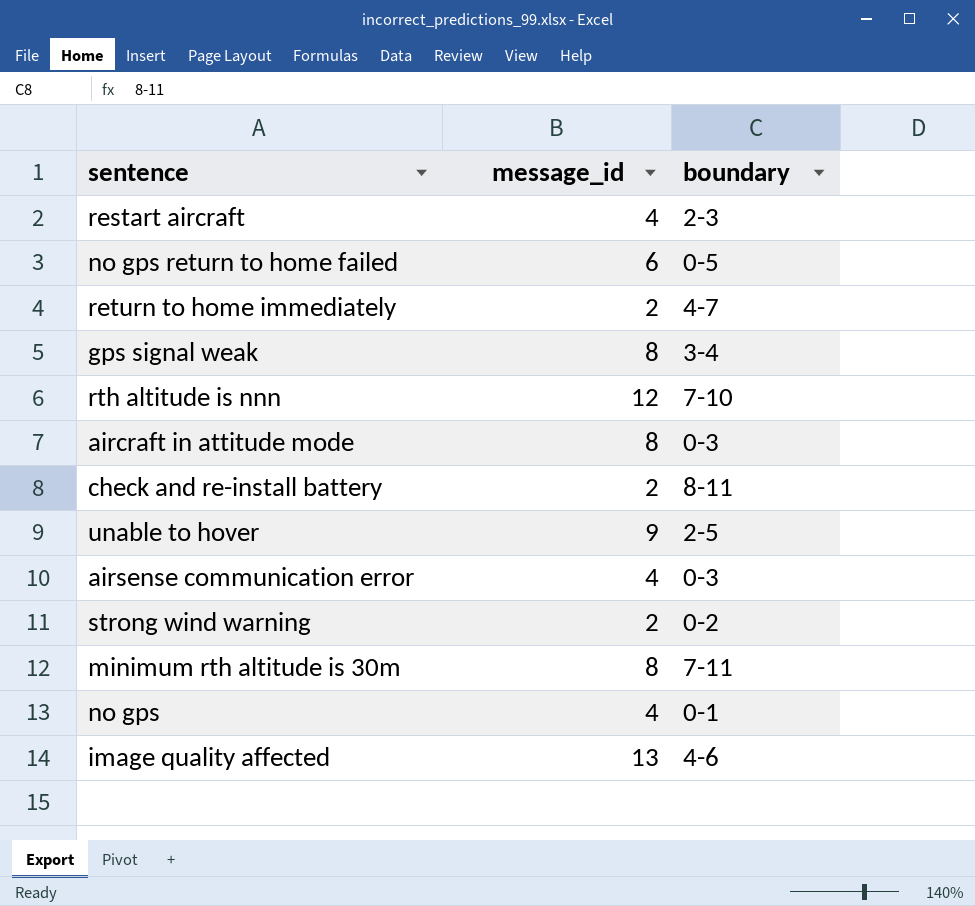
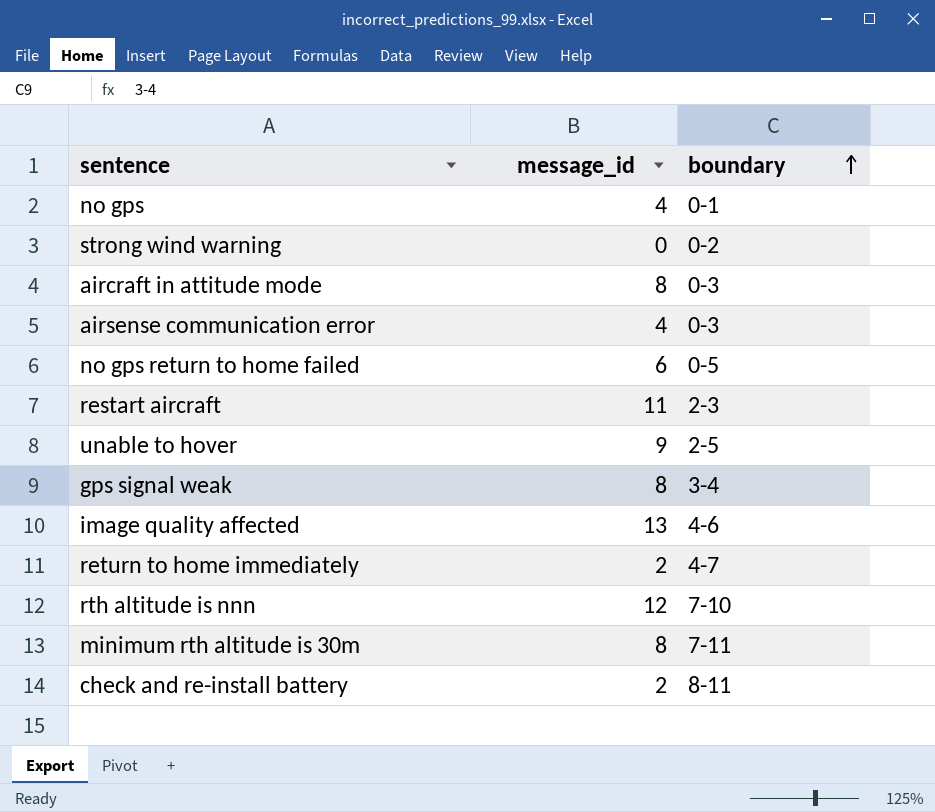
row order: none -> boundary ascending
strong wind warning | message_id: 2 -> 0
restart aircraft | message_id: 4 -> 11

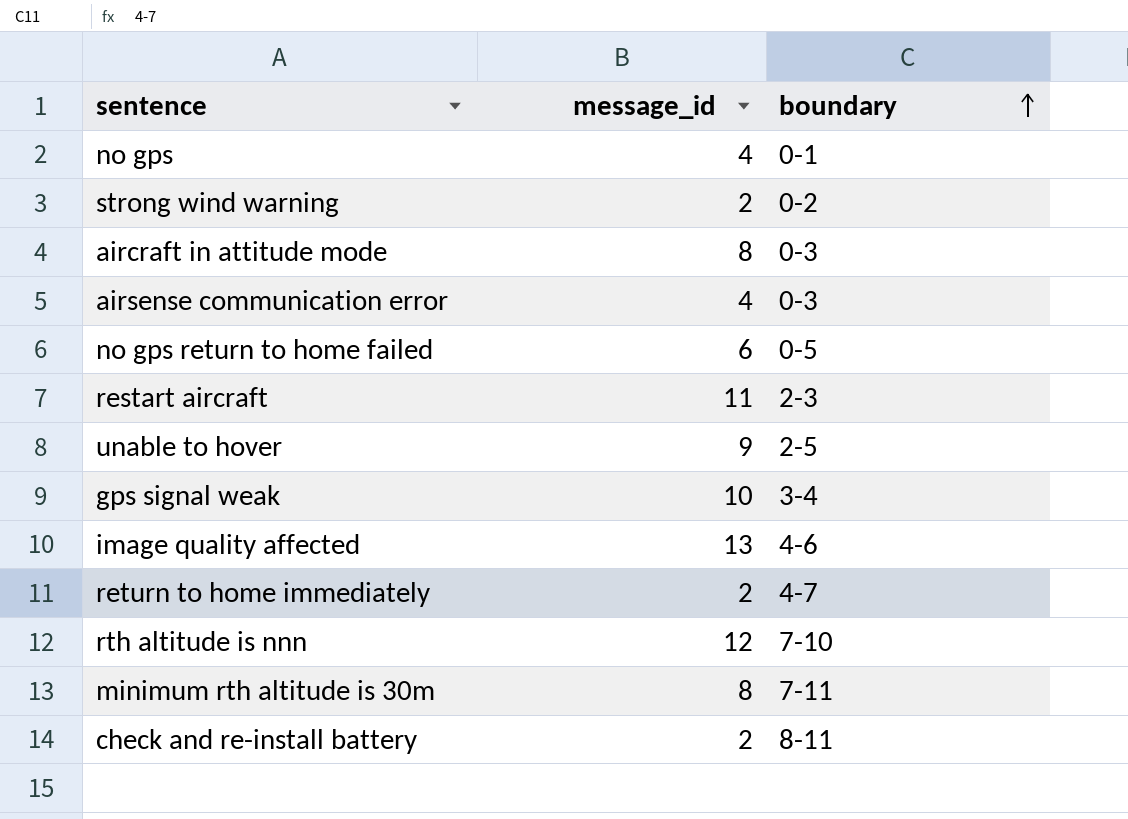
strong wind warning | message_id: 0 -> 2
gps signal weak | message_id: 8 -> 10

